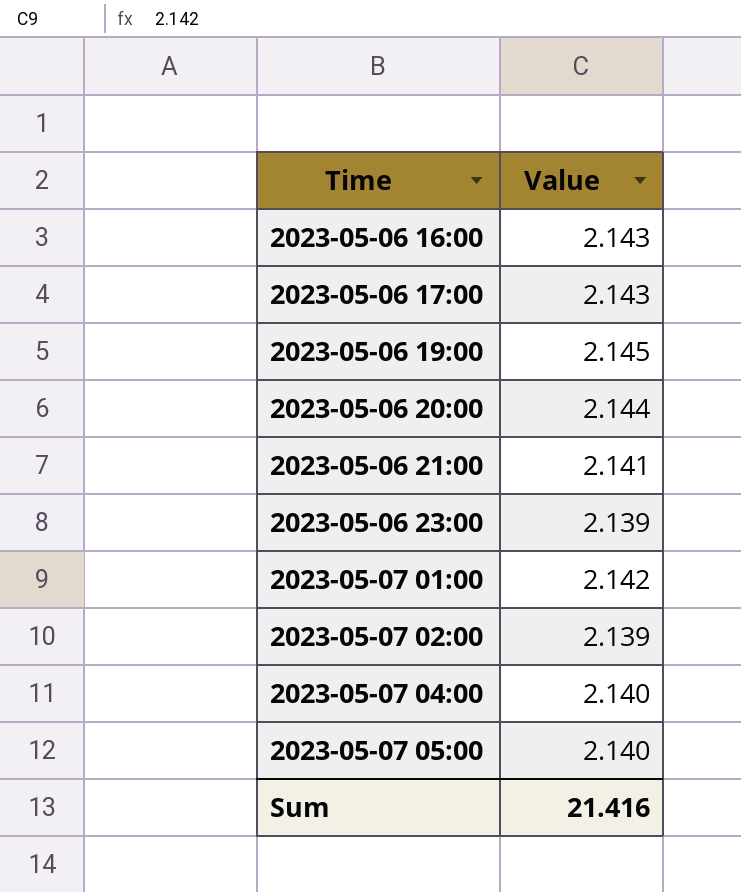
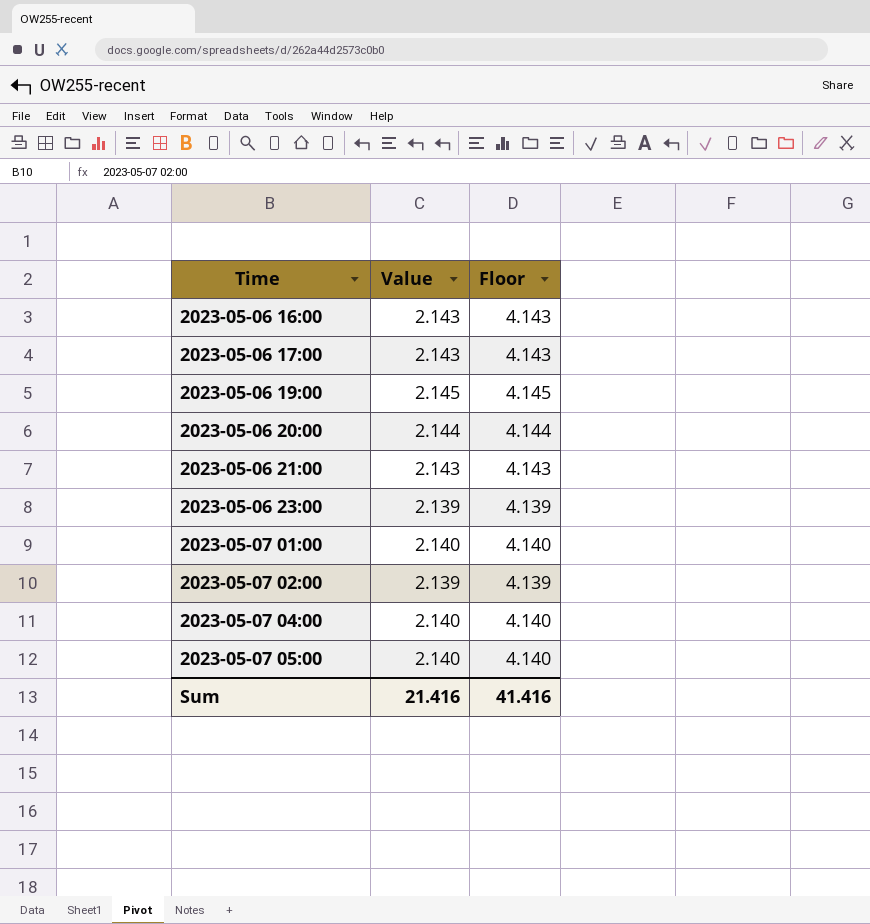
column Floor | formula: none -> [Value] + 2
2023-05-06 21:00 | Value: 2.141 -> 2.143
2023-05-07 01:00 | Value: 2.142 -> 2.140

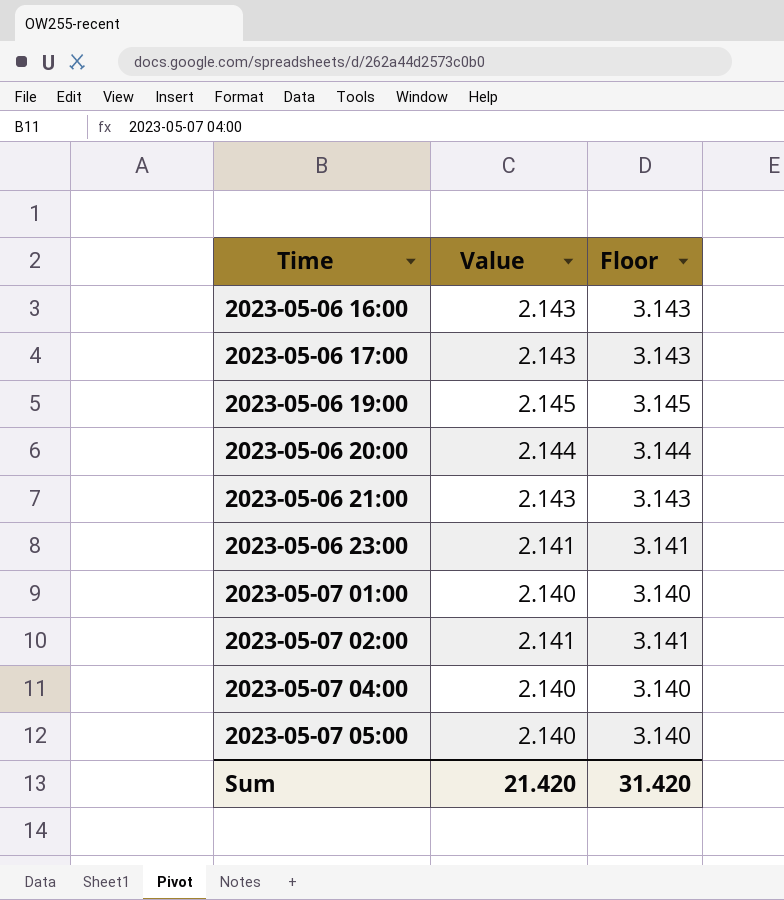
column Floor | formula: [Value] + 2 -> [Value] + 1
2023-05-06 23:00 | Value: 2.139 -> 2.141
2023-05-07 02:00 | Value: 2.139 -> 2.141
Sum | Value: 21.416 -> 21.420
Sum | Floor: 41.416 -> 31.420

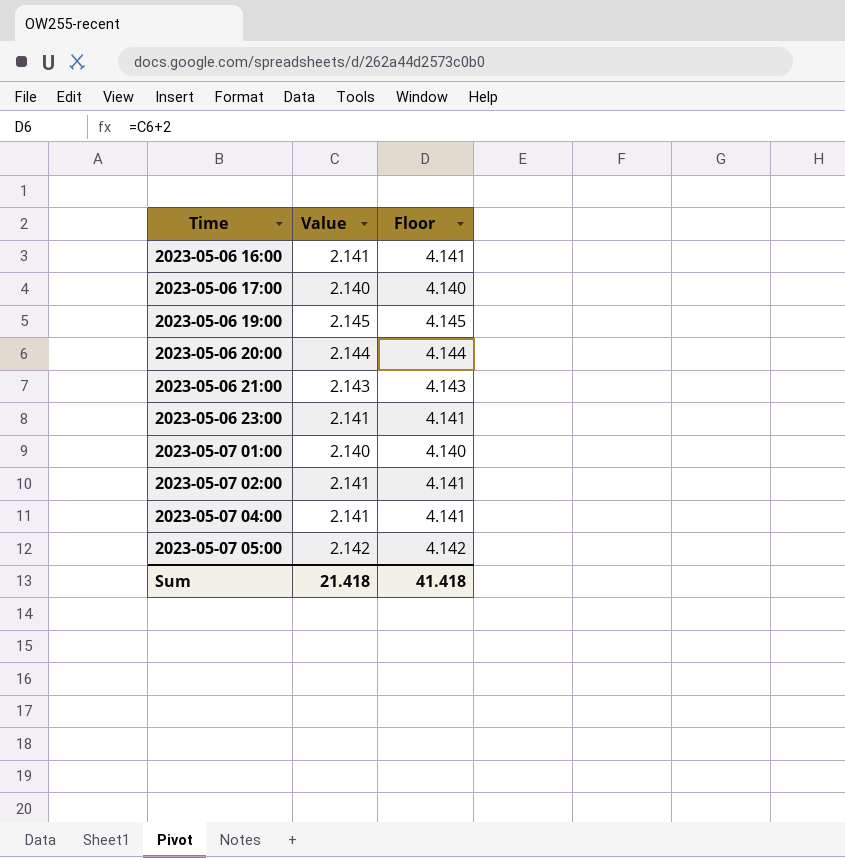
column Floor | formula: [Value] + 1 -> [Value] + 2
2023-05-06 16:00 | Value: 2.143 -> 2.141
2023-05-06 17:00 | Value: 2.143 -> 2.140
2023-05-07 04:00 | Value: 2.140 -> 2.141
2023-05-07 05:00 | Value: 2.140 -> 2.142
Sum | Value: 21.420 -> 21.418
Sum | Floor: 31.420 -> 41.418

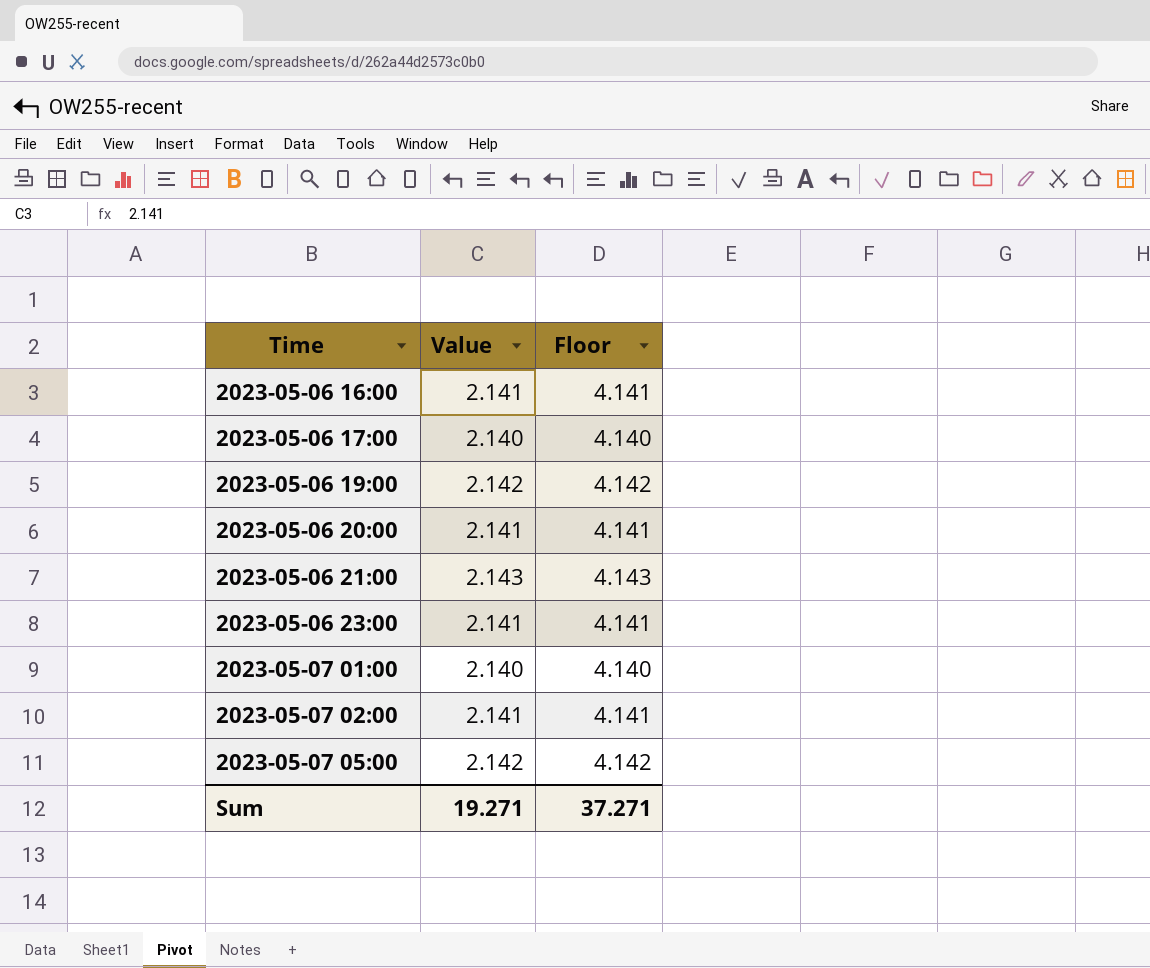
row 2023-05-07 04:00: 2.141 | 4.141 -> none
2023-05-06 19:00 | Value: 2.145 -> 2.142
2023-05-06 19:00 | Floor: 4.145 -> 4.142
2023-05-06 20:00 | Value: 2.144 -> 2.141
2023-05-06 20:00 | Floor: 4.144 -> 4.141
Sum | Value: 21.418 -> 19.271
Sum | Floor: 41.418 -> 37.271

